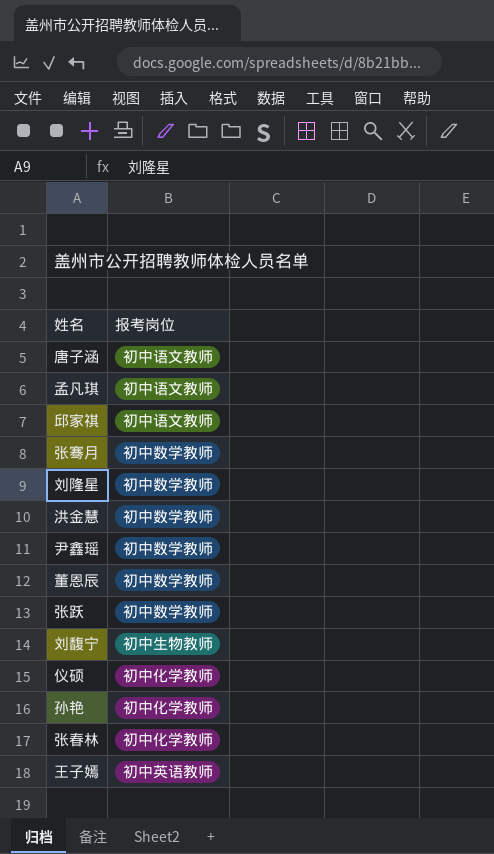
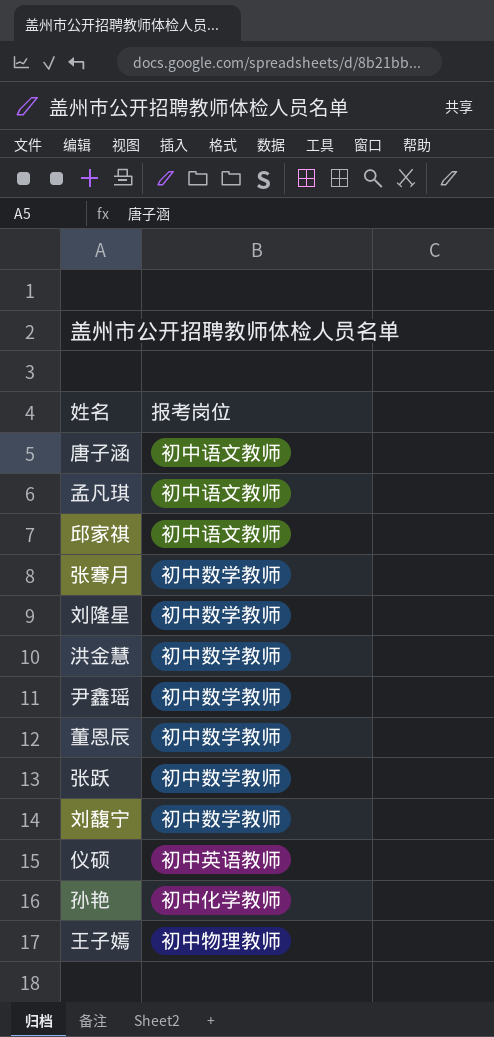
row 张春林: 初中化学教师 -> none
刘馥宁 | 报考岗位: 初中生物教师 -> 初中数学教师
仪硕 | 报考岗位: 初中化学教师 -> 初中英语教师
王子嫣 | 报考岗位: 初中英语教师 -> 初中物理教师

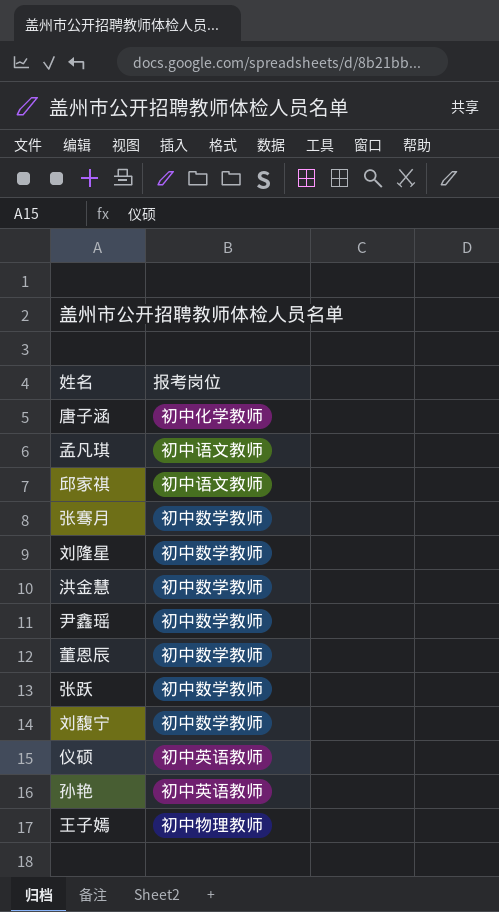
唐子涵 | 报考岗位: 初中语文教师 -> 初中化学教师
孙艳 | 报考岗位: 初中化学教师 -> 初中英语教师

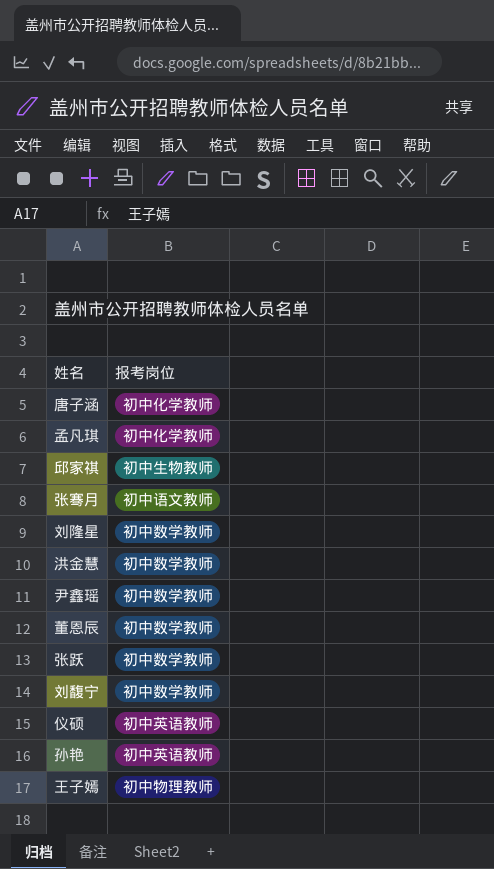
孟凡琪 | 报考岗位: 初中语文教师 -> 初中化学教师
邱家祺 | 报考岗位: 初中语文教师 -> 初中生物教师
张骞月 | 报考岗位: 初中数学教师 -> 初中语文教师

